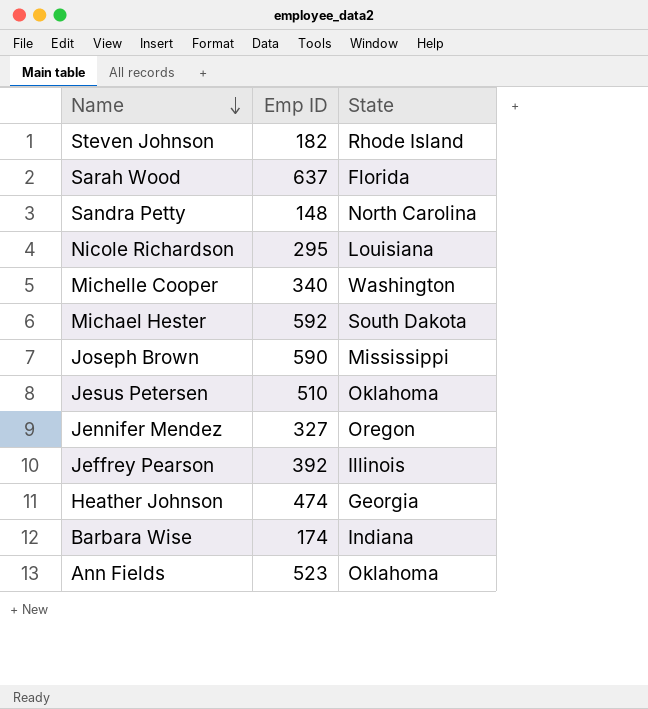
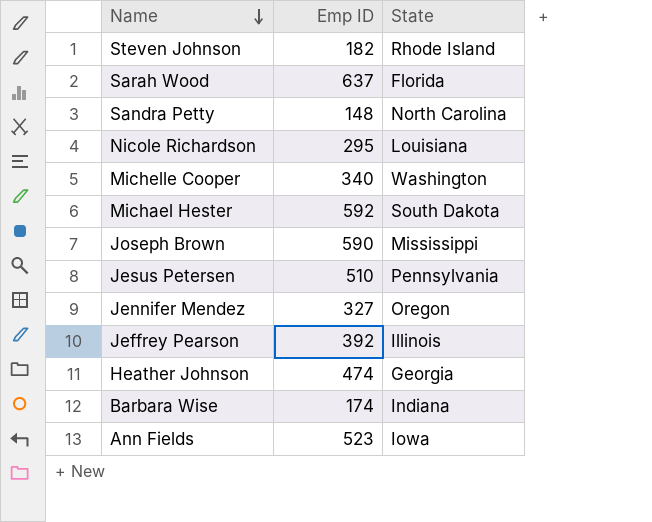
Jesus Petersen | State: Oklahoma -> Pennsylvania
Ann Fields | State: Oklahoma -> Iowa

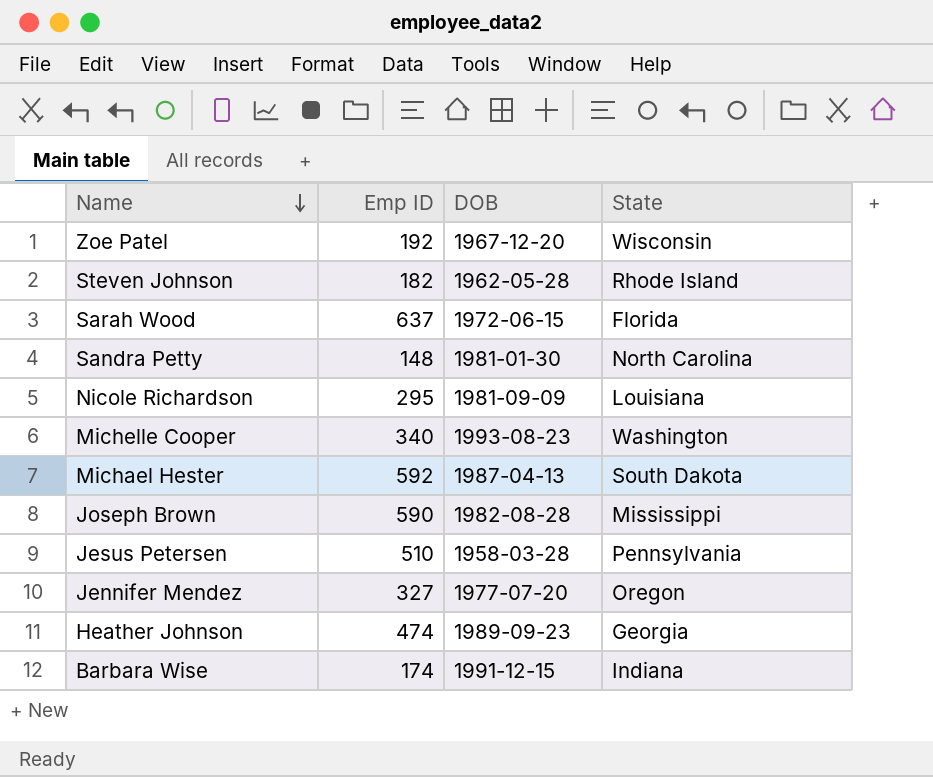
column DOB | position: none -> 3
row Jeffrey Pearson: 392 | Illinois -> none
row Ann Fields: 523 | Iowa -> none
row Zoe Patel: none -> 192 | 1967-12-20 | Wisconsin

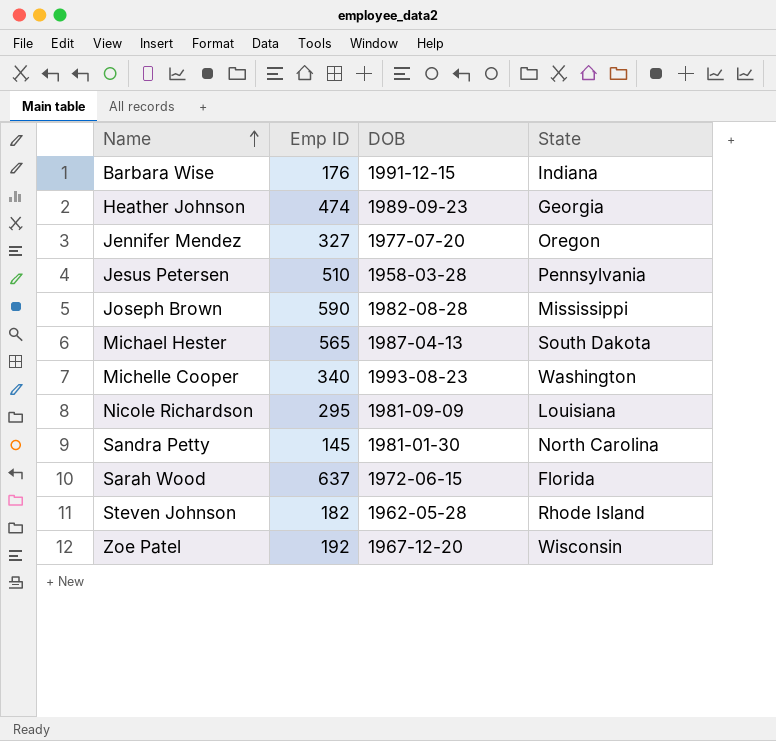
row order: Name descending -> Name ascending
Barbara Wise | Emp ID: 174 -> 176
Michael Hester | Emp ID: 592 -> 565
Sandra Petty | Emp ID: 148 -> 145

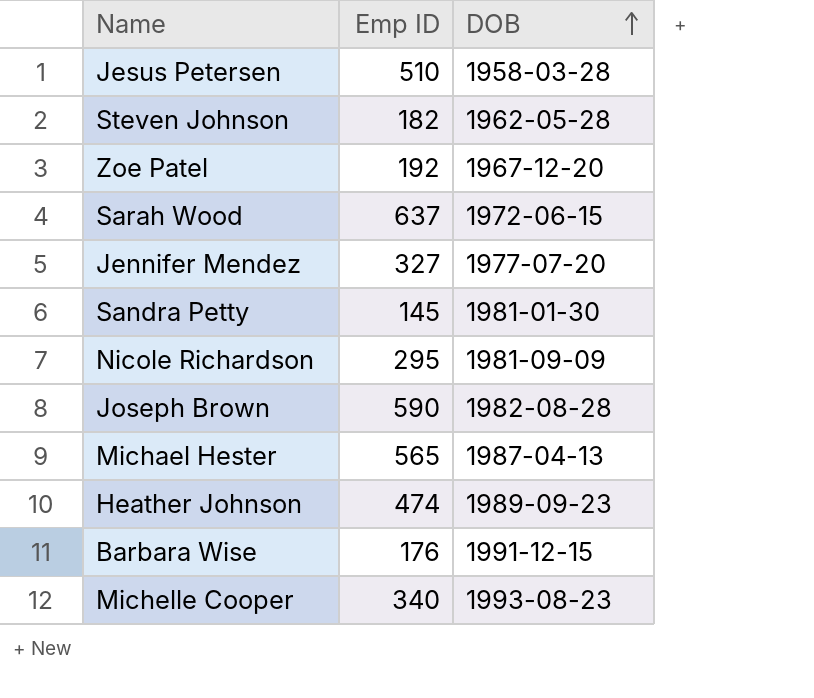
row order: Name ascending -> DOB ascending
column State | position: 4 -> none

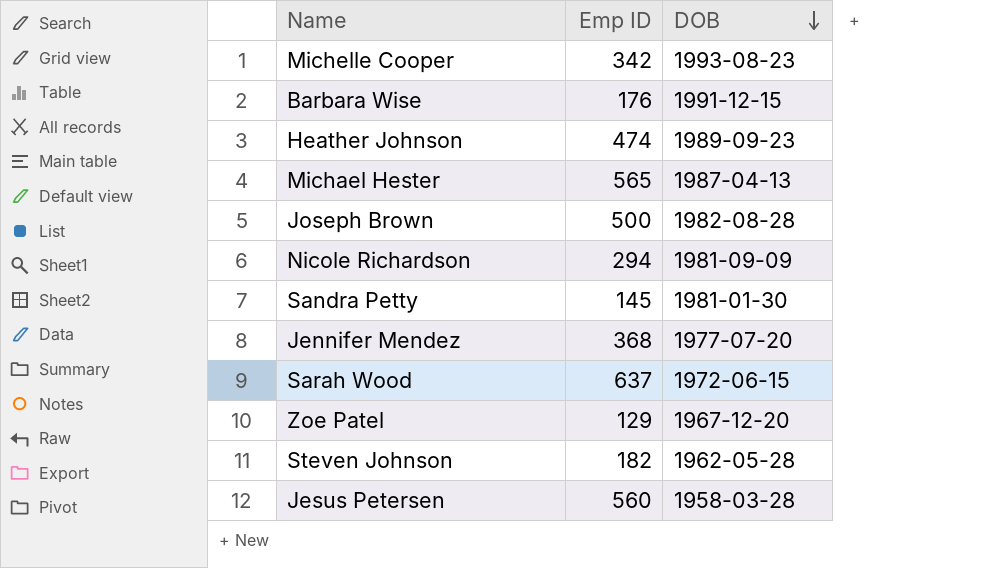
row order: DOB ascending -> DOB descending
Michelle Cooper | Emp ID: 340 -> 342
Joseph Brown | Emp ID: 590 -> 500
Nicole Richardson | Emp ID: 295 -> 294
Jennifer Mendez | Emp ID: 327 -> 368
Zoe Patel | Emp ID: 192 -> 129
Jesus Petersen | Emp ID: 510 -> 560

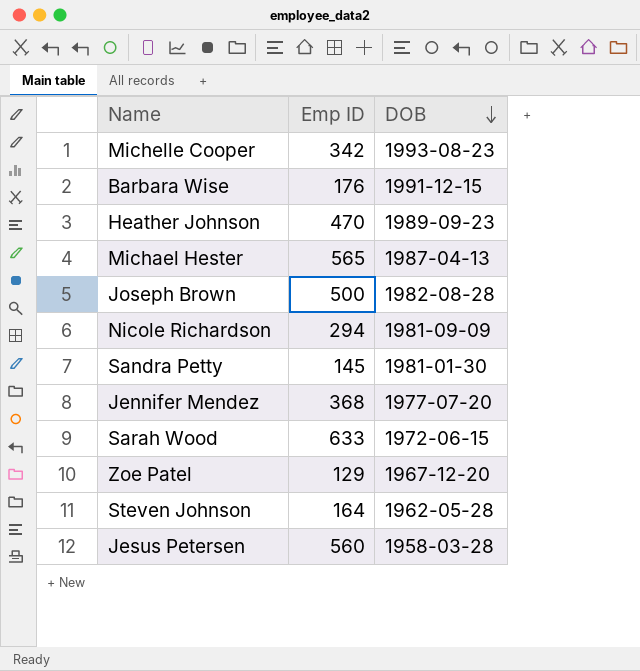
Heather Johnson | Emp ID: 474 -> 470
Sarah Wood | Emp ID: 637 -> 633
Steven Johnson | Emp ID: 182 -> 164

